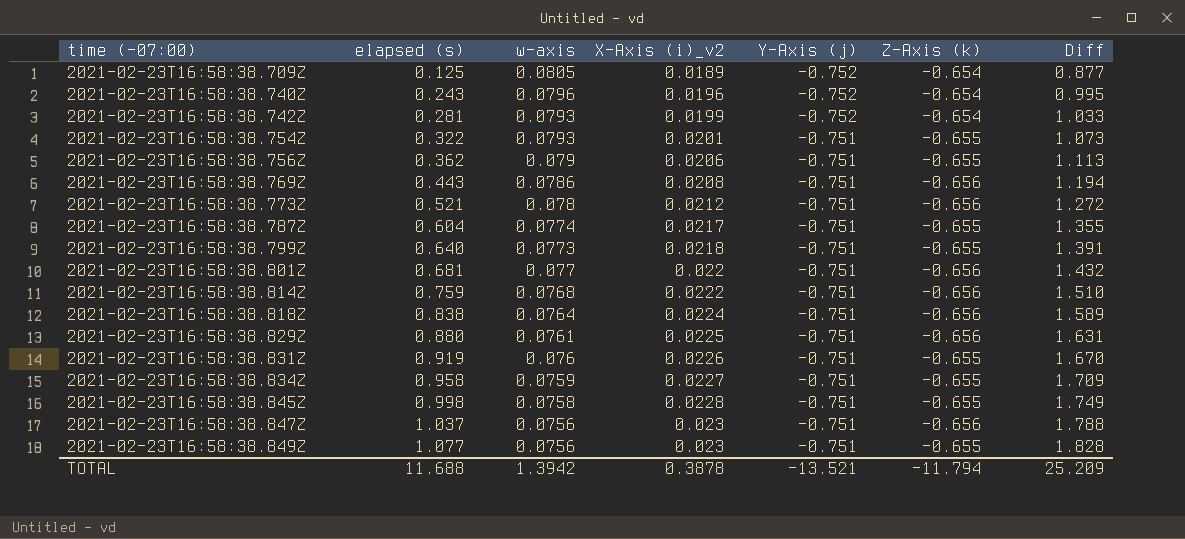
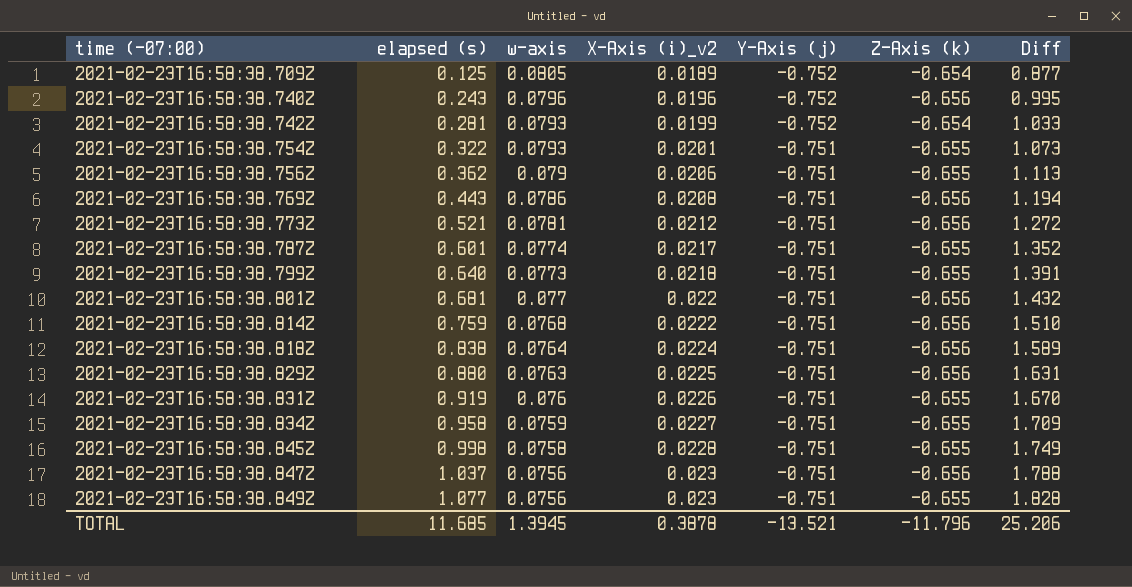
2021-02-23T16:58:38.740Z | Z-Axis (k): -0.654 -> -0.656
2021-02-23T16:58:38.773Z | w-axis: 0.078 -> 0.0781
2021-02-23T16:58:38.787Z | elapsed (s): 0.604 -> 0.601
2021-02-23T16:58:38.787Z | Diff: 1.355 -> 1.352
2021-02-23T16:58:38.829Z | w-axis: 0.0761 -> 0.0763
TOTAL | elapsed (s): 11.688 -> 11.685
TOTAL | w-axis: 1.3942 -> 1.3945
TOTAL | Z-Axis (k): -11.794 -> -11.796
TOTAL | Diff: 25.209 -> 25.206

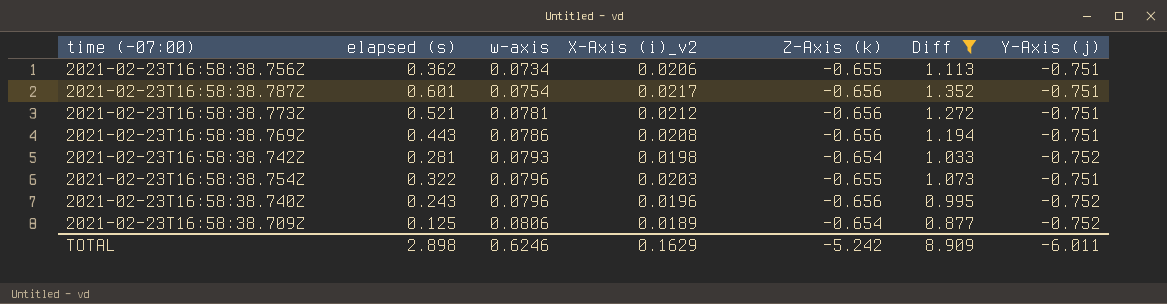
filter: none -> Diff <= 1.352
row order: time (-07:00) ascending -> w-axis ascending
column Y-Axis (j) | position: 5 -> 7
2021-02-23T16:58:38.756Z | w-axis: 0.079 -> 0.0734
2021-02-23T16:58:38.787Z | w-axis: 0.0774 -> 0.0754
2021-02-23T16:58:38.787Z | Z-Axis (k): -0.655 -> -0.656
2021-02-23T16:58:38.742Z | X-Axis (i)_v2: 0.0199 -> 0.0198
2021-02-23T16:58:38.754Z | w-axis: 0.0793 -> 0.0796
2021-02-23T16:58:38.754Z | X-Axis (i)_v2: 0.0201 -> 0.0203
2021-02-23T16:58:38.709Z | w-axis: 0.0805 -> 0.0806
TOTAL | elapsed (s): 11.685 -> 2.898
TOTAL | w-axis: 1.3945 -> 0.6246
TOTAL | X-Axis (i)_v2: 0.3878 -> 0.1629
TOTAL | Z-Axis (k): -11.796 -> -5.242
TOTAL | Diff: 25.206 -> 8.909
TOTAL | Y-Axis (j): -13.521 -> -6.011

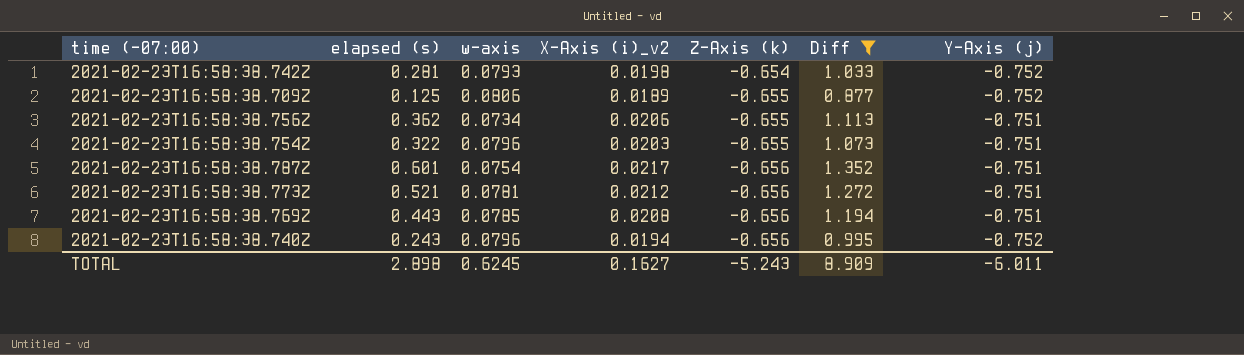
row order: w-axis ascending -> Z-Axis (k) descending
2021-02-23T16:58:38.709Z | Z-Axis (k): -0.654 -> -0.655
2021-02-23T16:58:38.769Z | w-axis: 0.0786 -> 0.0785
2021-02-23T16:58:38.740Z | X-Axis (i)_v2: 0.0196 -> 0.0194
TOTAL | w-axis: 0.6246 -> 0.6245
TOTAL | X-Axis (i)_v2: 0.1629 -> 0.1627
TOTAL | Z-Axis (k): -5.242 -> -5.243

